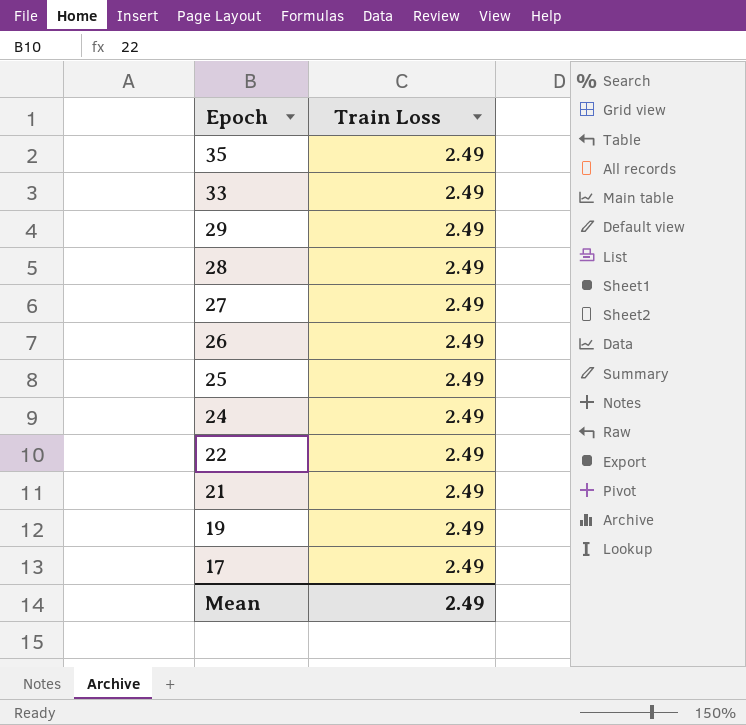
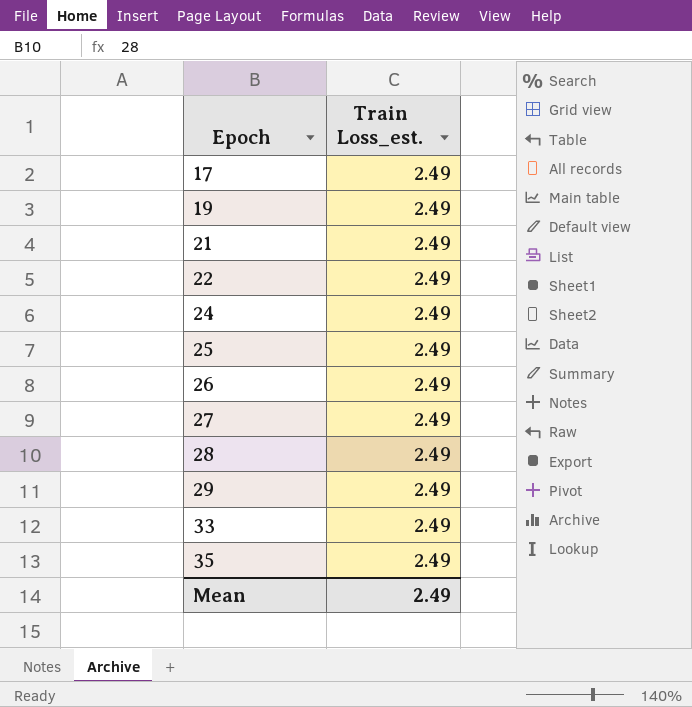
row order: Epoch descending -> Epoch ascending
column name: Train Loss -> Train Loss_est.

